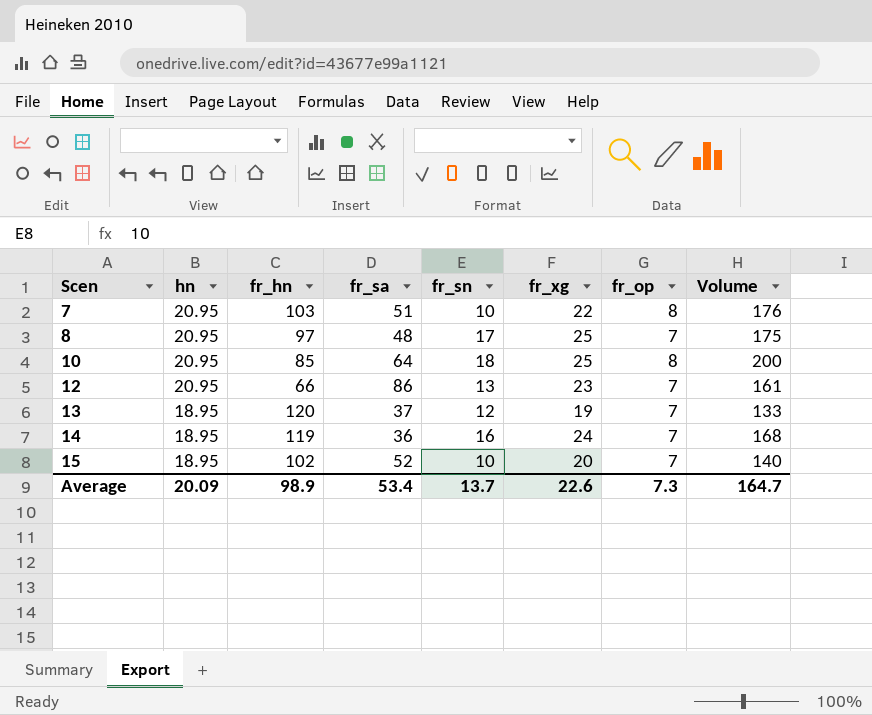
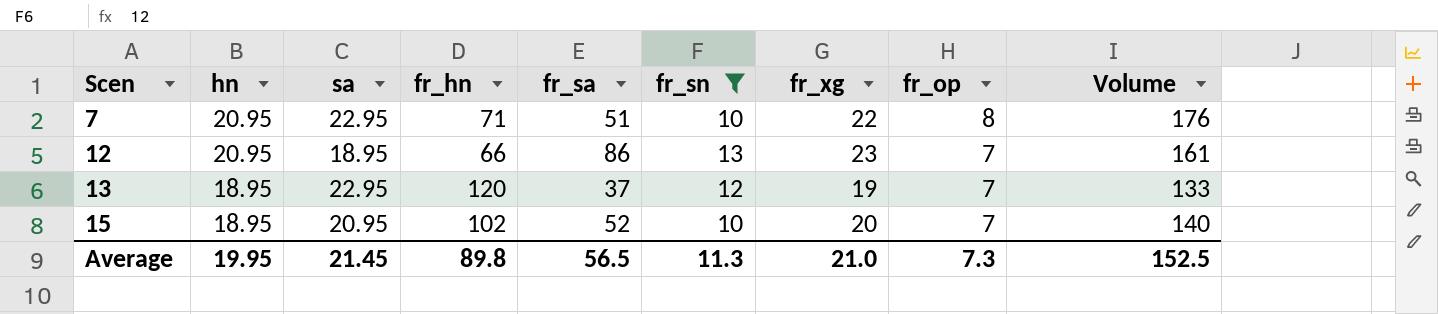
filter: none -> fr_sn <= 13
column sa | position: none -> 3
7 | fr_hn: 103 -> 71
Average | hn: 20.09 -> 19.95
Average | fr_hn: 98.9 -> 89.8
Average | fr_sa: 53.4 -> 56.5
Average | fr_sn: 13.7 -> 11.3
Average | fr_xg: 22.6 -> 21.0
Average | Volume: 164.7 -> 152.5

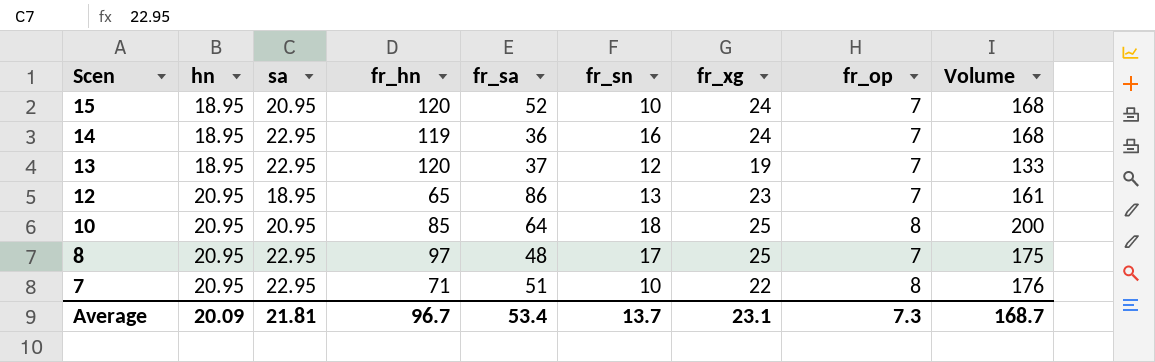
filter: fr_sn <= 13 -> none
row order: Scen ascending -> Scen descending
15 | fr_hn: 102 -> 120
15 | fr_xg: 20 -> 24
15 | Volume: 140 -> 168
12 | fr_hn: 66 -> 65
Average | hn: 19.95 -> 20.09
Average | sa: 21.45 -> 21.81
Average | fr_hn: 89.8 -> 96.7
Average | fr_sa: 56.5 -> 53.4
Average | fr_sn: 11.3 -> 13.7
Average | fr_xg: 21.0 -> 23.1
Average | Volume: 152.5 -> 168.7

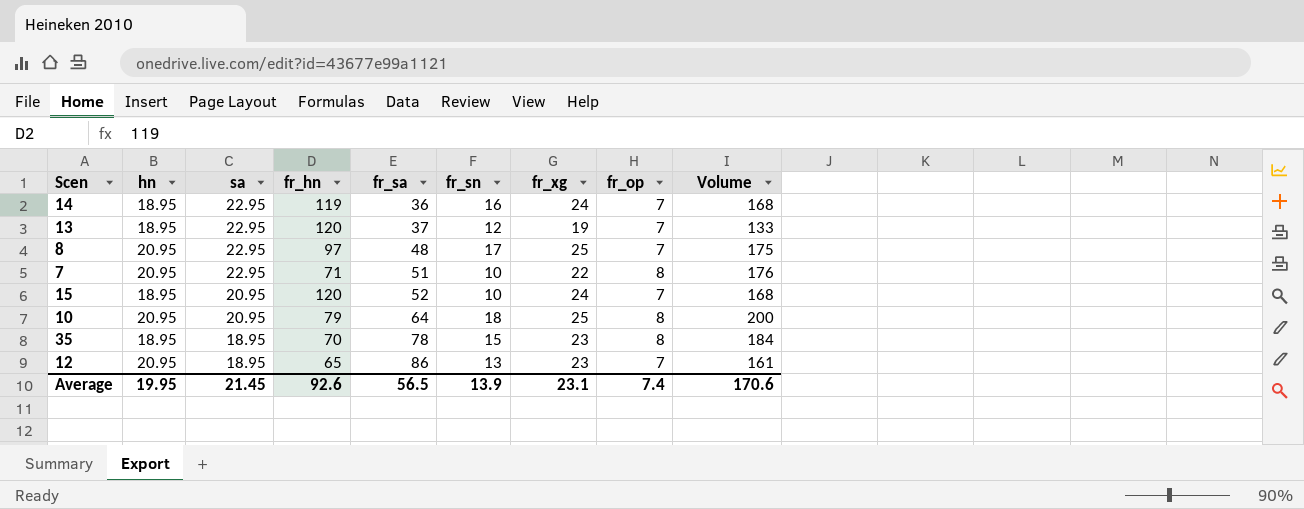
row order: Scen descending -> sa descending
10 | fr_hn: 85 -> 79
row 35: none -> 18.95 | 18.95 | 70 | 78 | 15 | 23 | 8 | 184
Average | hn: 20.09 -> 19.95
Average | sa: 21.81 -> 21.45
Average | fr_hn: 96.7 -> 92.6
Average | fr_sa: 53.4 -> 56.5
Average | fr_sn: 13.7 -> 13.9
Average | fr_op: 7.3 -> 7.4
Average | Volume: 168.7 -> 170.6

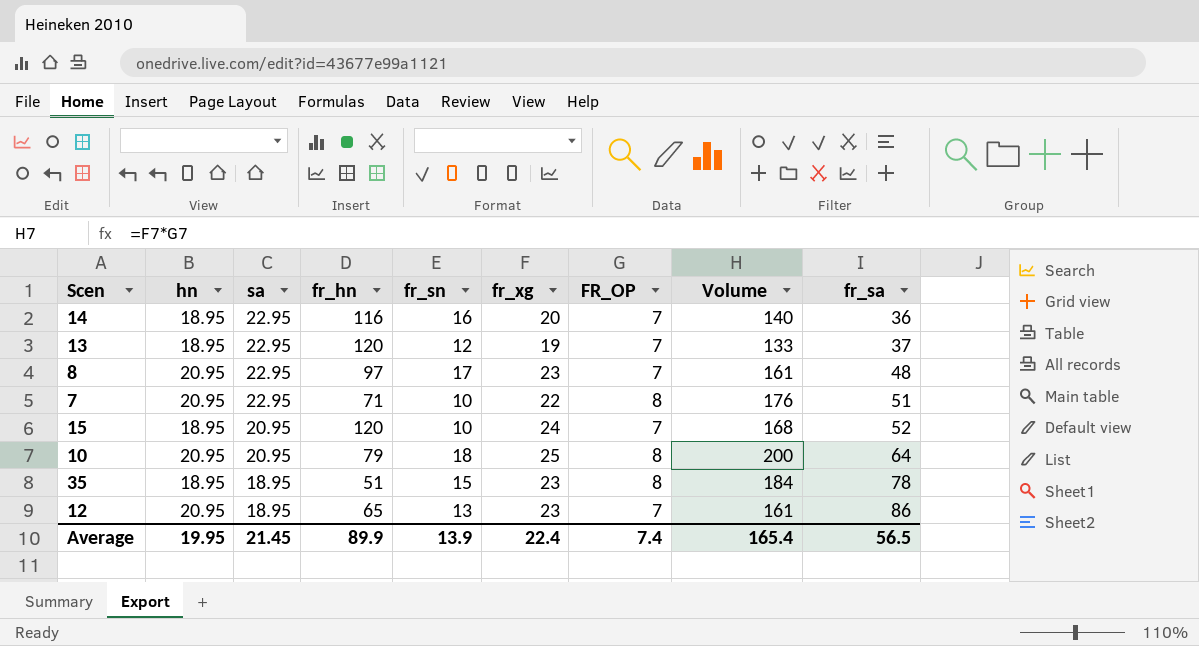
column name: fr_op -> FR_OP
column fr_sa | position: 5 -> 9
14 | fr_hn: 119 -> 116
14 | fr_xg: 24 -> 20
14 | Volume: 168 -> 140
8 | fr_xg: 25 -> 23
8 | Volume: 175 -> 161
35 | fr_hn: 70 -> 51
Average | fr_hn: 92.6 -> 89.9
Average | fr_xg: 23.1 -> 22.4
Average | Volume: 170.6 -> 165.4

